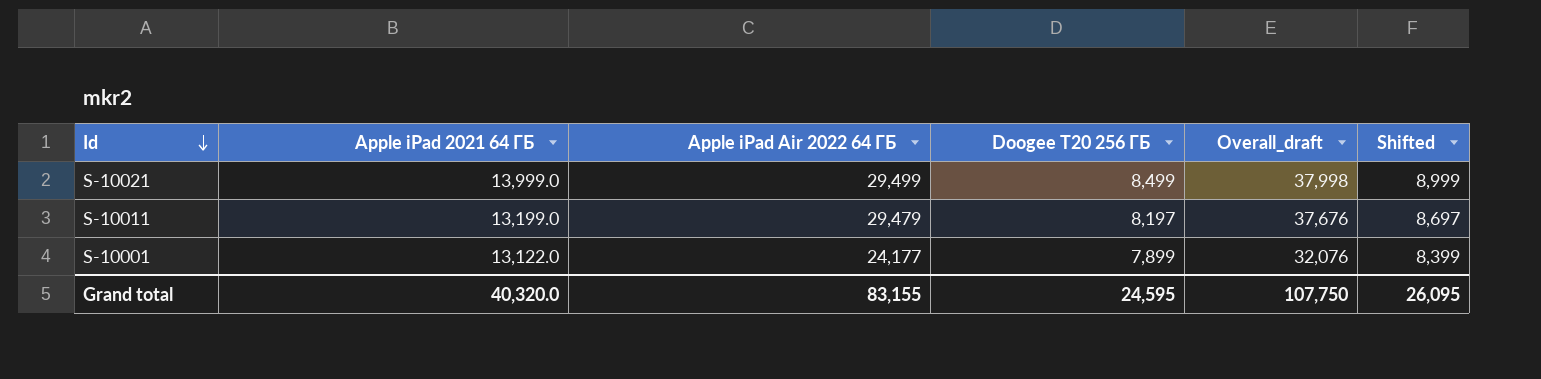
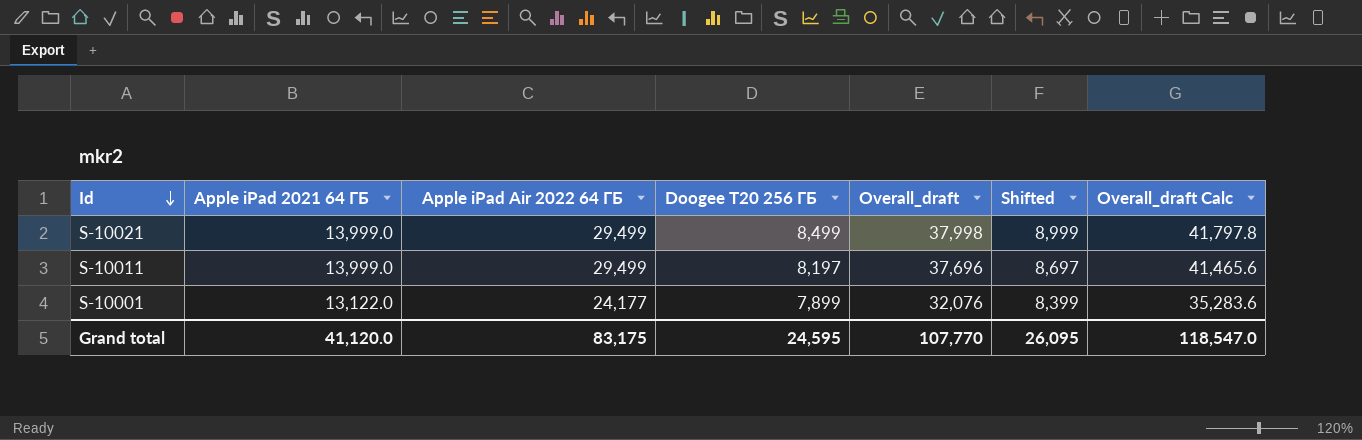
column Overall_draft Calc | formula: none -> [Overall_draft] * 1.1
S-10011 | Apple iPad 2021 64 ГБ: 13,199.0 -> 13,999.0
S-10011 | Apple iPad Air 2022 64 ГБ: 29,479 -> 29,499
S-10011 | Overall_draft: 37,676 -> 37,696
Grand total | Apple iPad 2021 64 ГБ: 40,320.0 -> 41,120.0
Grand total | Apple iPad Air 2022 64 ГБ: 83,155 -> 83,175
Grand total | Overall_draft: 107,750 -> 107,770

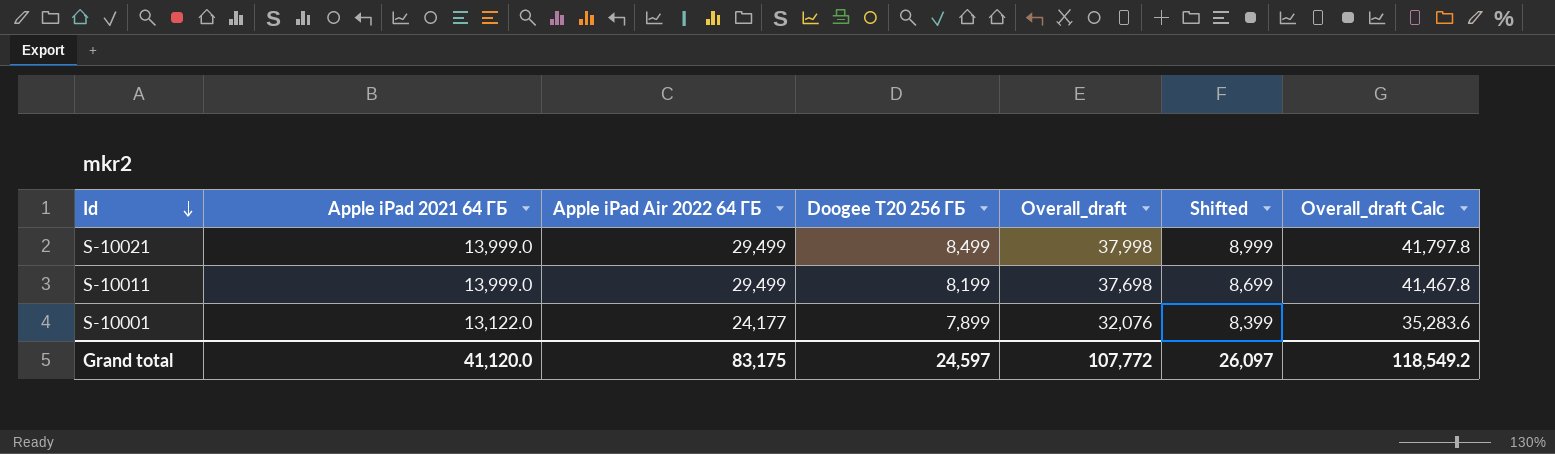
S-10011 | Doogee T20 256 ГБ: 8,197 -> 8,199
S-10011 | Overall_draft: 37,696 -> 37,698
S-10011 | Shifted: 8,697 -> 8,699
S-10011 | Overall_draft Calc: 41,465.6 -> 41,467.8
Grand total | Doogee T20 256 ГБ: 24,595 -> 24,597
Grand total | Overall_draft: 107,770 -> 107,772
Grand total | Shifted: 26,095 -> 26,097
Grand total | Overall_draft Calc: 118,547.0 -> 118,549.2

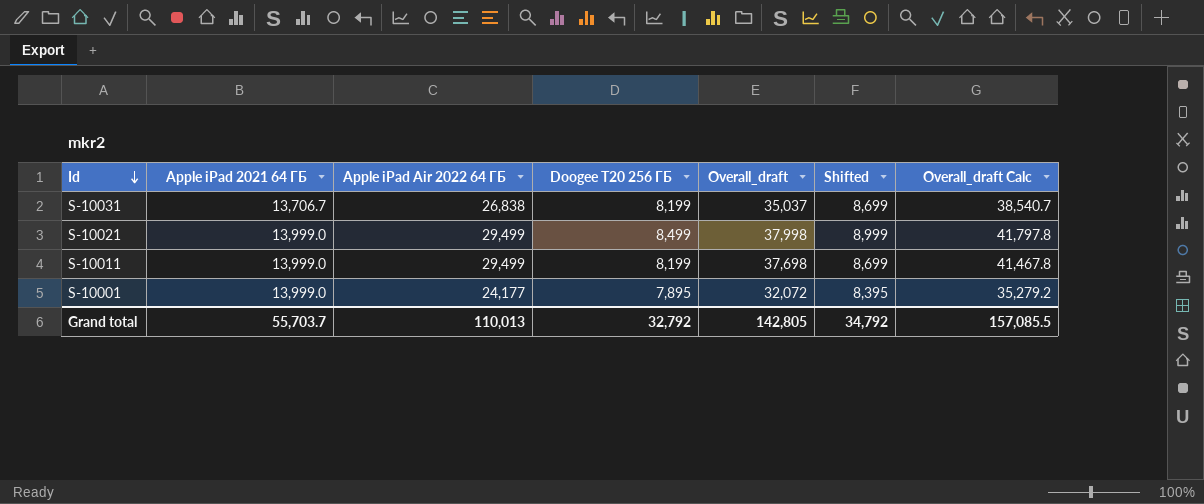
row S-10031: none -> 13,706.7 | 26,838 | 8,199 | 35,037 | 8,699 | 38,540.7
S-10001 | Apple iPad 2021 64 ГБ: 13,122.0 -> 13,999.0
S-10001 | Doogee T20 256 ГБ: 7,899 -> 7,895
S-10001 | Overall_draft: 32,076 -> 32,072
S-10001 | Shifted: 8,399 -> 8,395
S-10001 | Overall_draft Calc: 35,283.6 -> 35,279.2
Grand total | Apple iPad 2021 64 ГБ: 41,120.0 -> 55,703.7
Grand total | Apple iPad Air 2022 64 ГБ: 83,175 -> 110,013
Grand total | Doogee T20 256 ГБ: 24,597 -> 32,792
Grand total | Overall_draft: 107,772 -> 142,805
Grand total | Shifted: 26,097 -> 34,792
Grand total | Overall_draft Calc: 118,549.2 -> 157,085.5

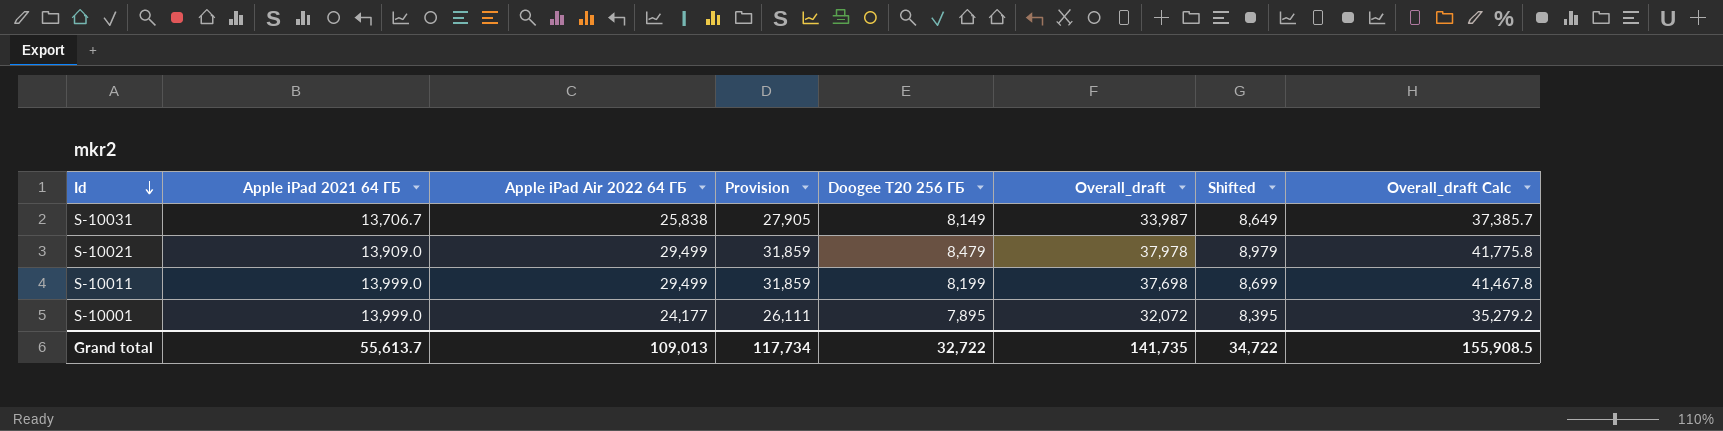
column Provision | formula: none -> [Apple iPad Air 2022 64 ГБ] * 1.08
S-10031 | Apple iPad Air 2022 64 ГБ: 26,838 -> 25,838
S-10031 | Doogee T20 256 ГБ: 8,199 -> 8,149
S-10031 | Overall_draft: 35,037 -> 33,987
S-10031 | Shifted: 8,699 -> 8,649
S-10031 | Overall_draft Calc: 38,540.7 -> 37,385.7
S-10021 | Apple iPad 2021 64 ГБ: 13,999.0 -> 13,909.0
S-10021 | Doogee T20 256 ГБ: 8,499 -> 8,479
S-10021 | Overall_draft: 37,998 -> 37,978
S-10021 | Shifted: 8,999 -> 8,979
S-10021 | Overall_draft Calc: 41,797.8 -> 41,775.8
Grand total | Apple iPad 2021 64 ГБ: 55,703.7 -> 55,613.7
Grand total | Apple iPad Air 2022 64 ГБ: 110,013 -> 109,013
Grand total | Doogee T20 256 ГБ: 32,792 -> 32,722
Grand total | Overall_draft: 142,805 -> 141,735
Grand total | Shifted: 34,792 -> 34,722
Grand total | Overall_draft Calc: 157,085.5 -> 155,908.5

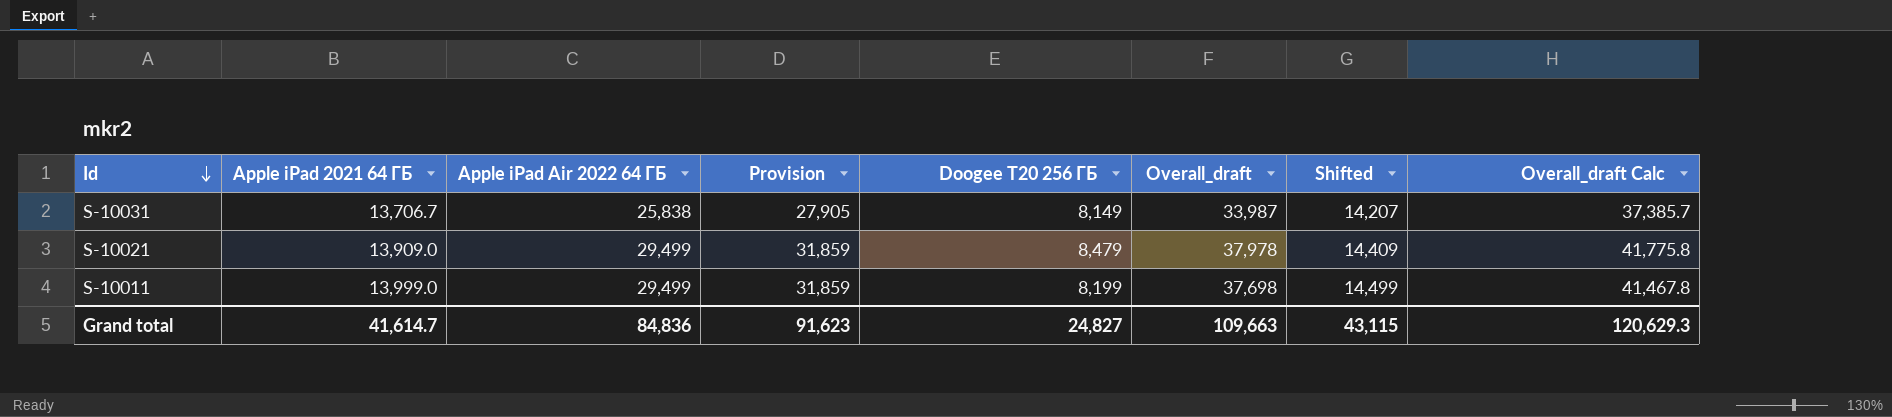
column Shifted | formula: [Doogee T20 256 ГБ] + 500 -> [Apple iPad 2021 64 ГБ] + 500
row S-10001: 13,999.0 | 24,177 | 26,111 | 7,895 | 32,072 | 8,395 | 35,279.2 -> none
Grand total | Apple iPad 2021 64 ГБ: 55,613.7 -> 41,614.7
Grand total | Apple iPad Air 2022 64 ГБ: 109,013 -> 84,836
Grand total | Provision: 117,734 -> 91,623
Grand total | Doogee T20 256 ГБ: 32,722 -> 24,827
Grand total | Overall_draft: 141,735 -> 109,663
Grand total | Shifted: 34,722 -> 43,115
Grand total | Overall_draft Calc: 155,908.5 -> 120,629.3

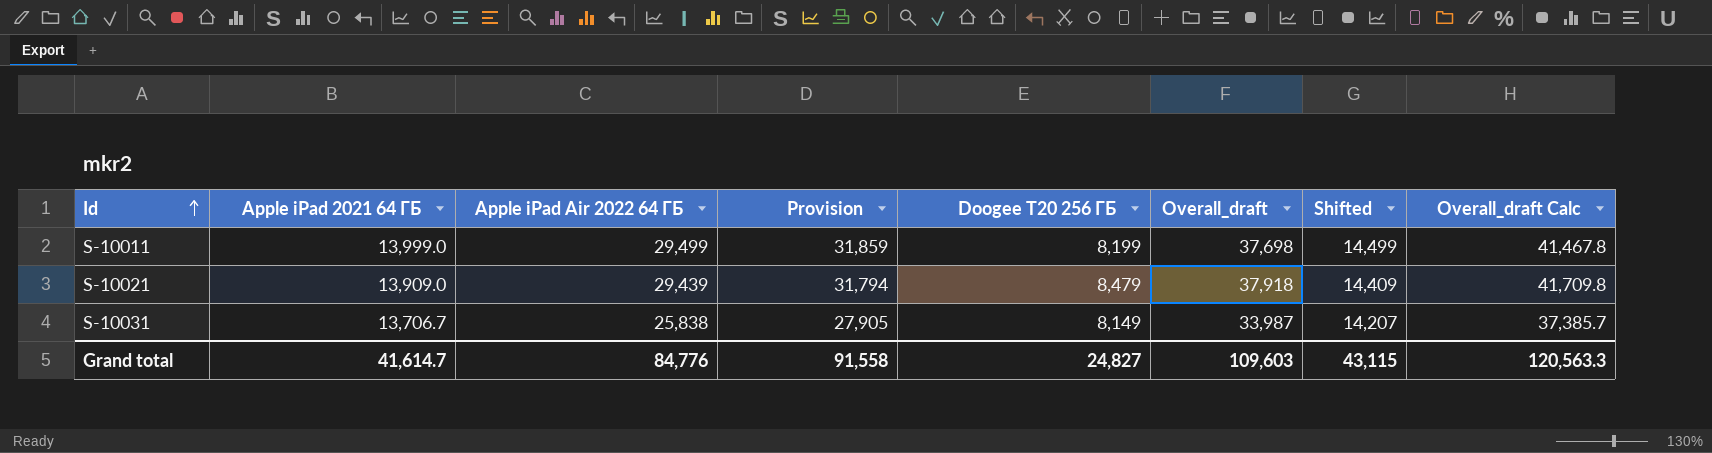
row order: Id descending -> Id ascending
S-10021 | Apple iPad Air 2022 64 ГБ: 29,499 -> 29,439
S-10021 | Provision: 31,859 -> 31,794
S-10021 | Overall_draft: 37,978 -> 37,918
S-10021 | Overall_draft Calc: 41,775.8 -> 41,709.8
Grand total | Apple iPad Air 2022 64 ГБ: 84,836 -> 84,776
Grand total | Provision: 91,623 -> 91,558
Grand total | Overall_draft: 109,663 -> 109,603
Grand total | Overall_draft Calc: 120,629.3 -> 120,563.3

